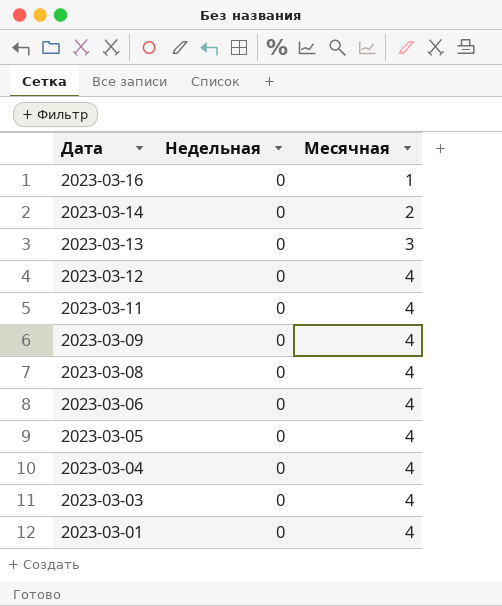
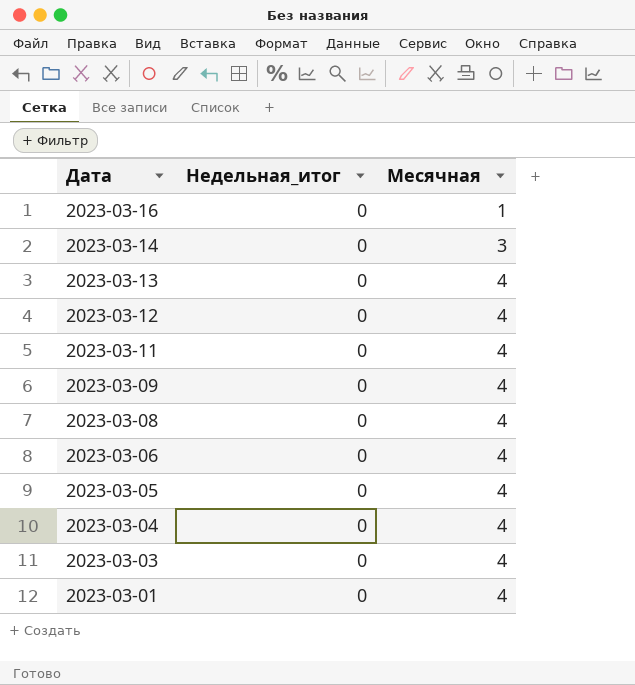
column name: Недельная -> Недельная_итог
2023-03-14 | Месячная: 2 -> 3
2023-03-13 | Месячная: 3 -> 4

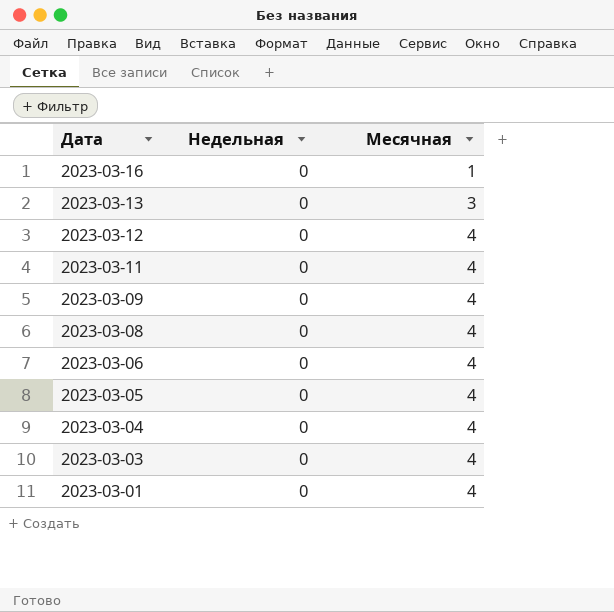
column name: Недельная_итог -> Недельная
row 2023-03-14: 0 | 3 -> none
2023-03-13 | Месячная: 4 -> 3

